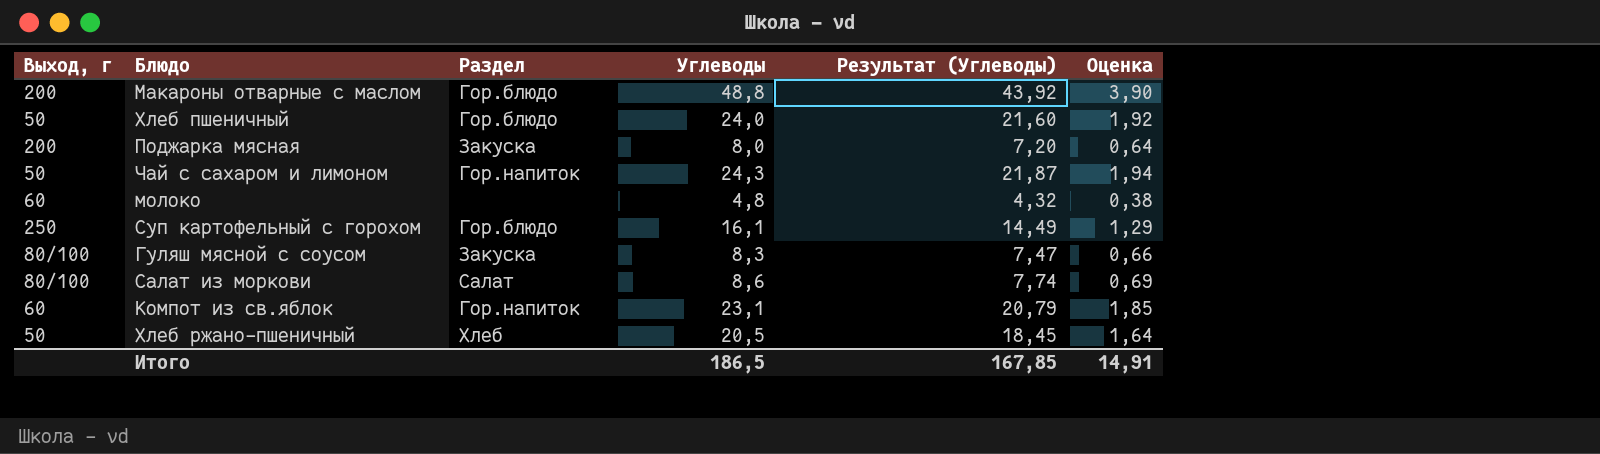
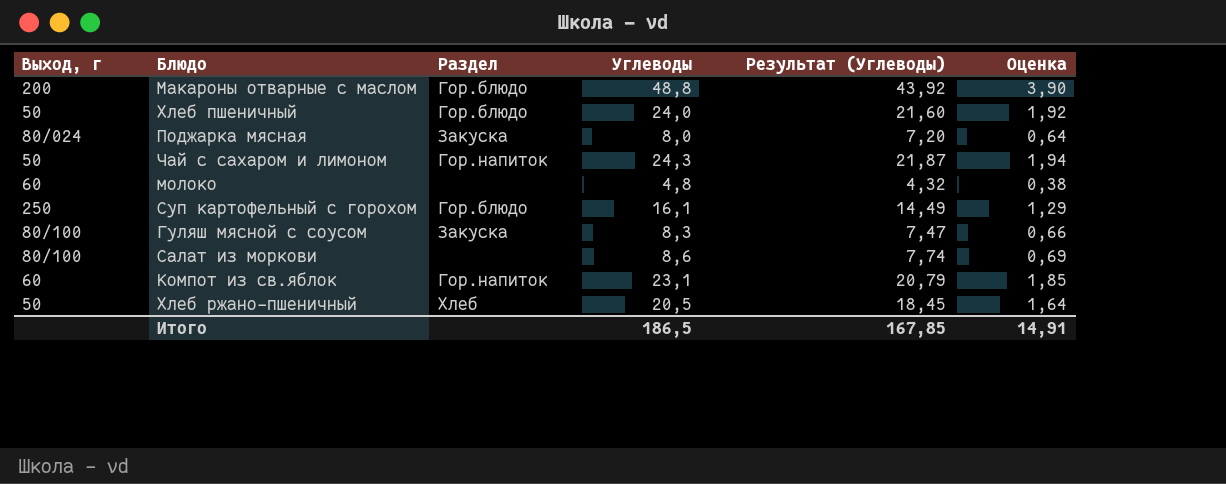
Поджарка мясная | Выход, г: 200 -> 80/024
Салат из моркови | Раздел: Салат -> none

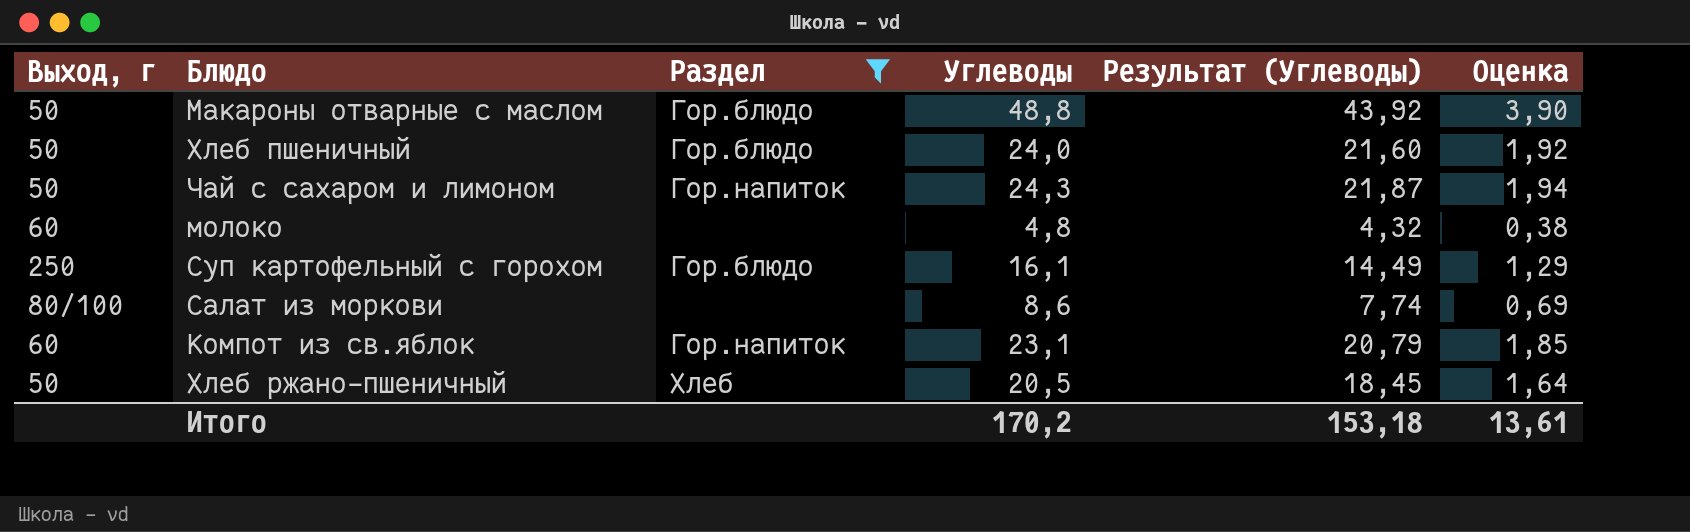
filter: none -> Раздел != Закуска
Макароны отварные с маслом | Выход, г: 200 -> 50
Итого | Углеводы: 186,5 -> 170,2
Итого | Результат (Углеводы): 167,85 -> 153,18
Итого | Оценка: 14,91 -> 13,61

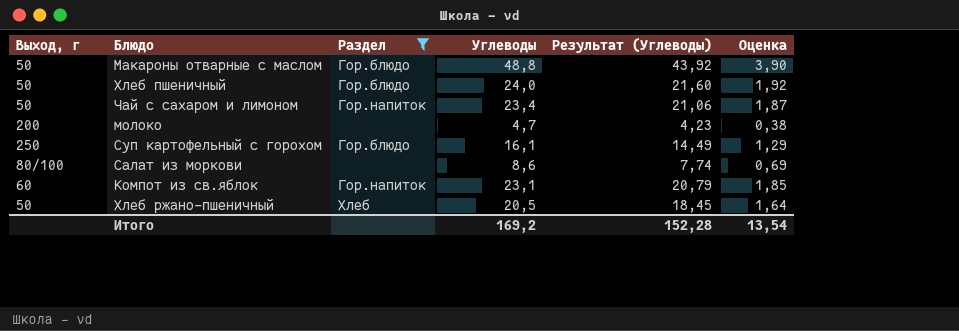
Чай с сахаром и лимоном | Углеводы: 24,3 -> 23,4
Чай с сахаром и лимоном | Результат (Углеводы): 21,87 -> 21,06
Чай с сахаром и лимоном | Оценка: 1,94 -> 1,87
молоко | Выход, г: 60 -> 200
молоко | Углеводы: 4,8 -> 4,7
молоко | Результат (Углеводы): 4,32 -> 4,23
Итого | Углеводы: 170,2 -> 169,2
Итого | Результат (Углеводы): 153,18 -> 152,28
Итого | Оценка: 13,61 -> 13,54

